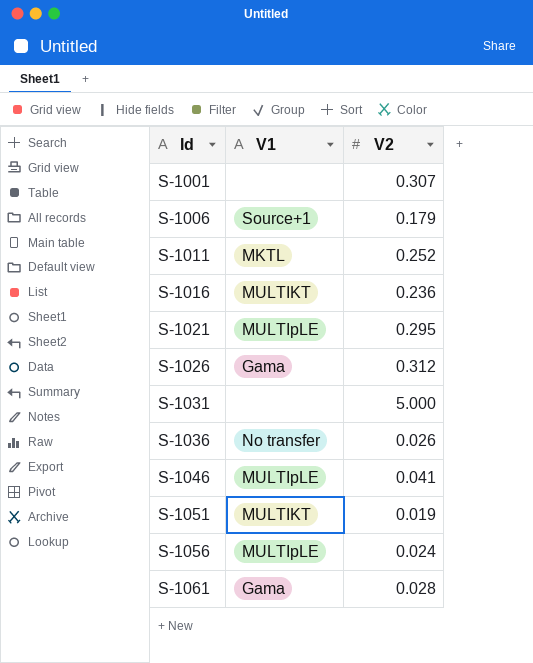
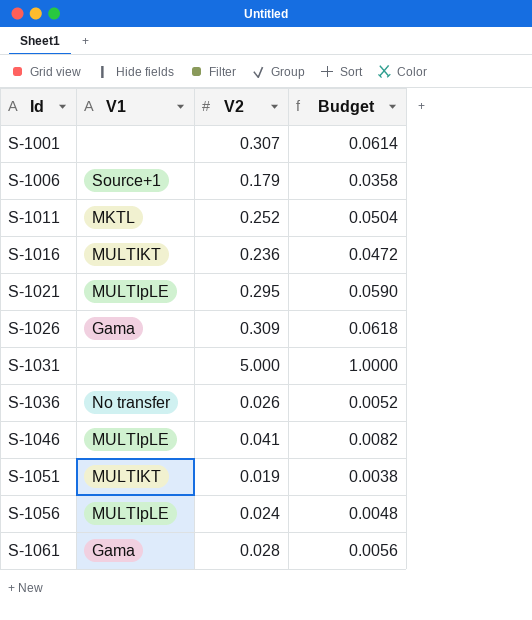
column Budget | formula: none -> [V2] * 0.2
S-1026 | V2: 0.312 -> 0.309

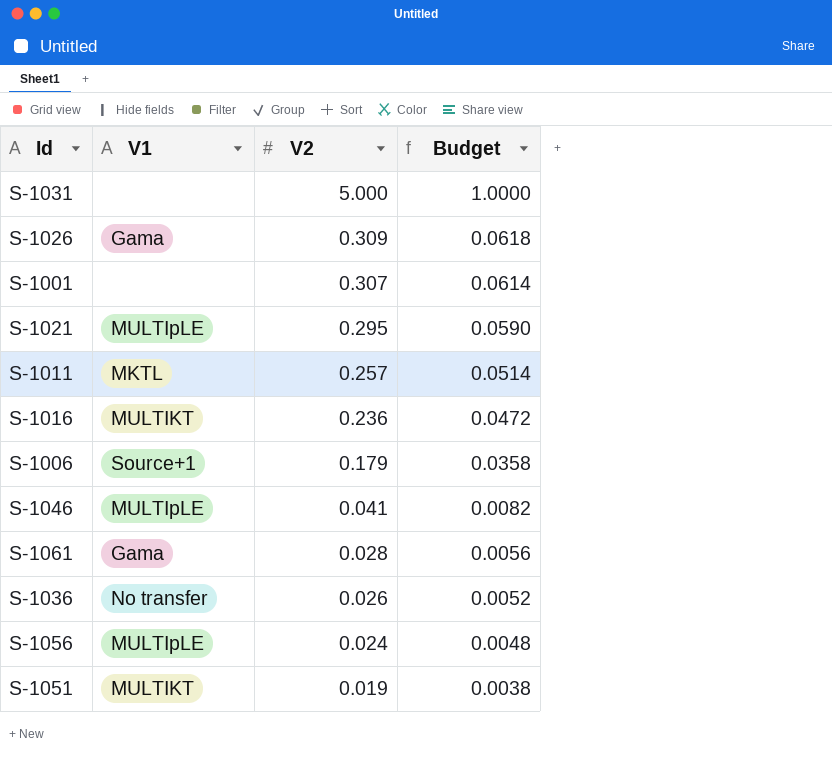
row order: Id ascending -> V2 descending
S-1011 | V2: 0.252 -> 0.257
S-1011 | Budget: 0.0504 -> 0.0514

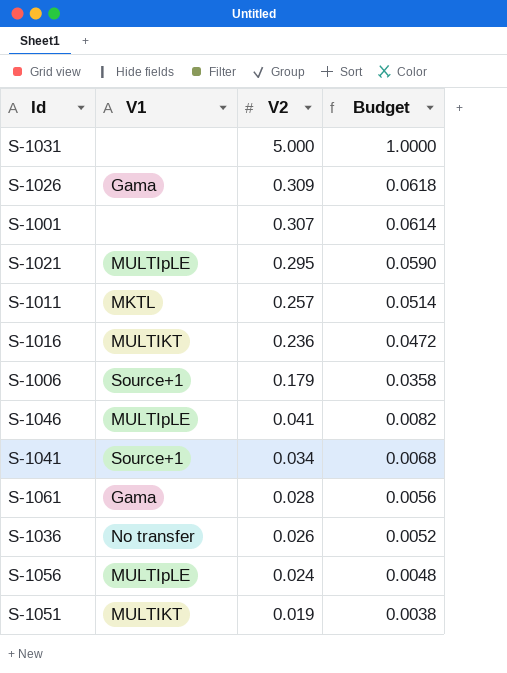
row S-1041: none -> Source+1 | 0.034 | 0.0068

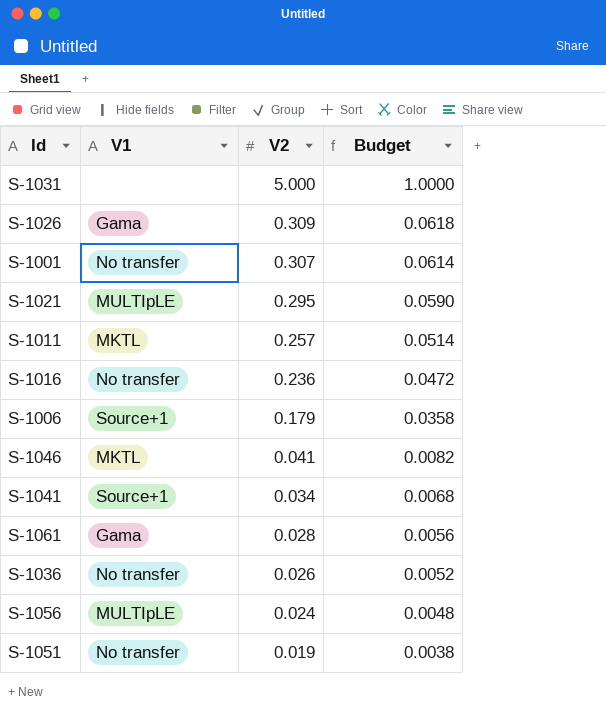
S-1001 | V1: none -> No transfer
S-1016 | V1: MULTIKT -> No transfer
S-1046 | V1: MULTIpLE -> MKTL
S-1051 | V1: MULTIKT -> No transfer

